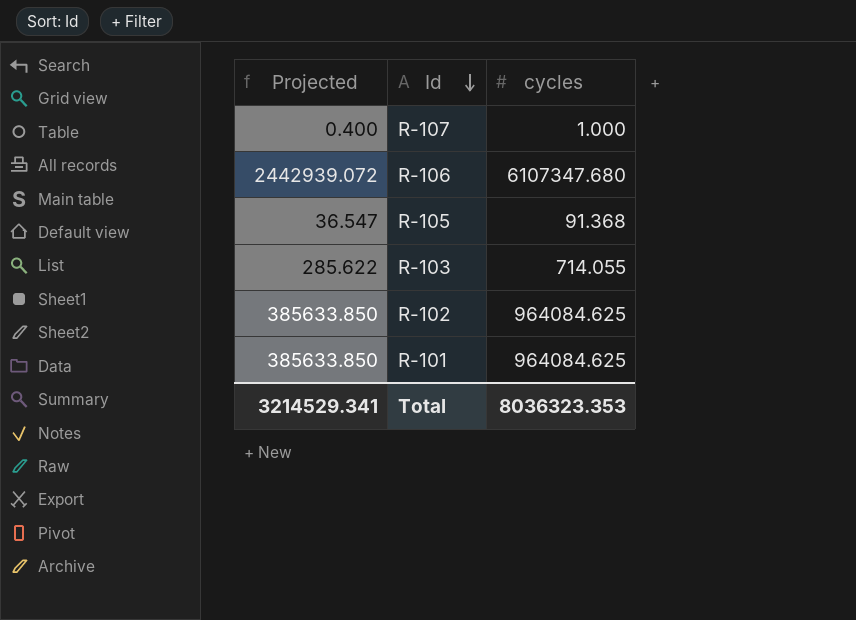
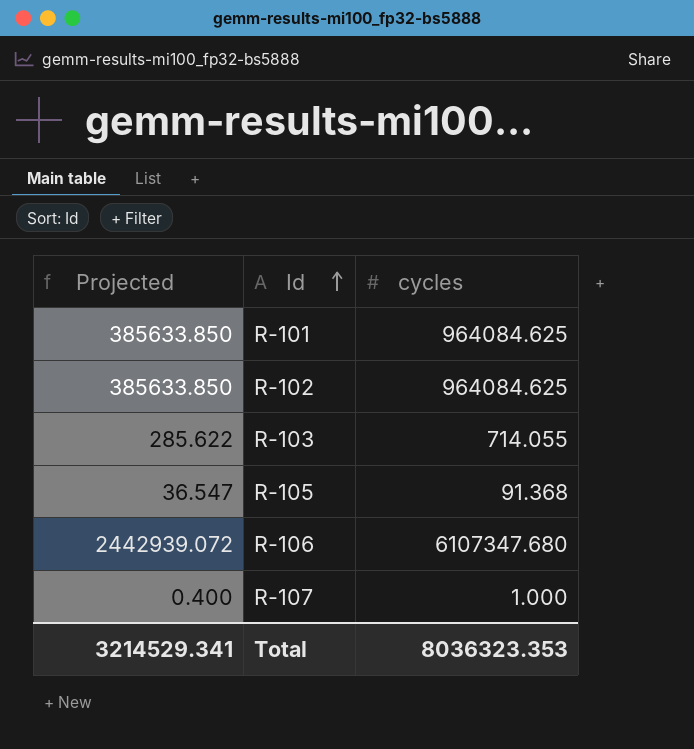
row order: Id descending -> Id ascending

